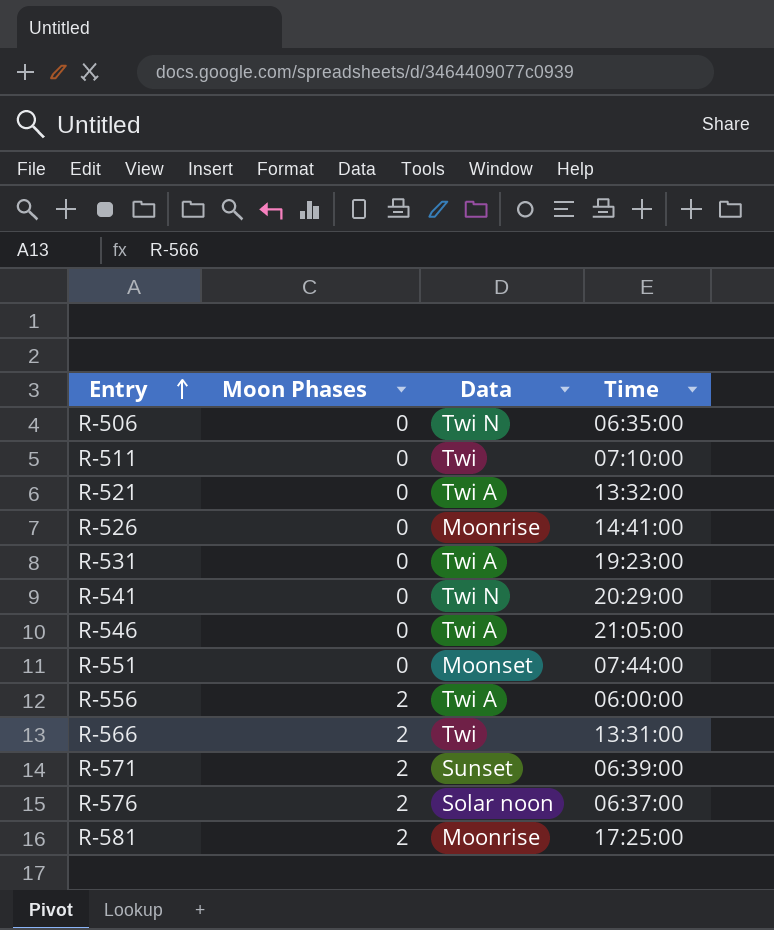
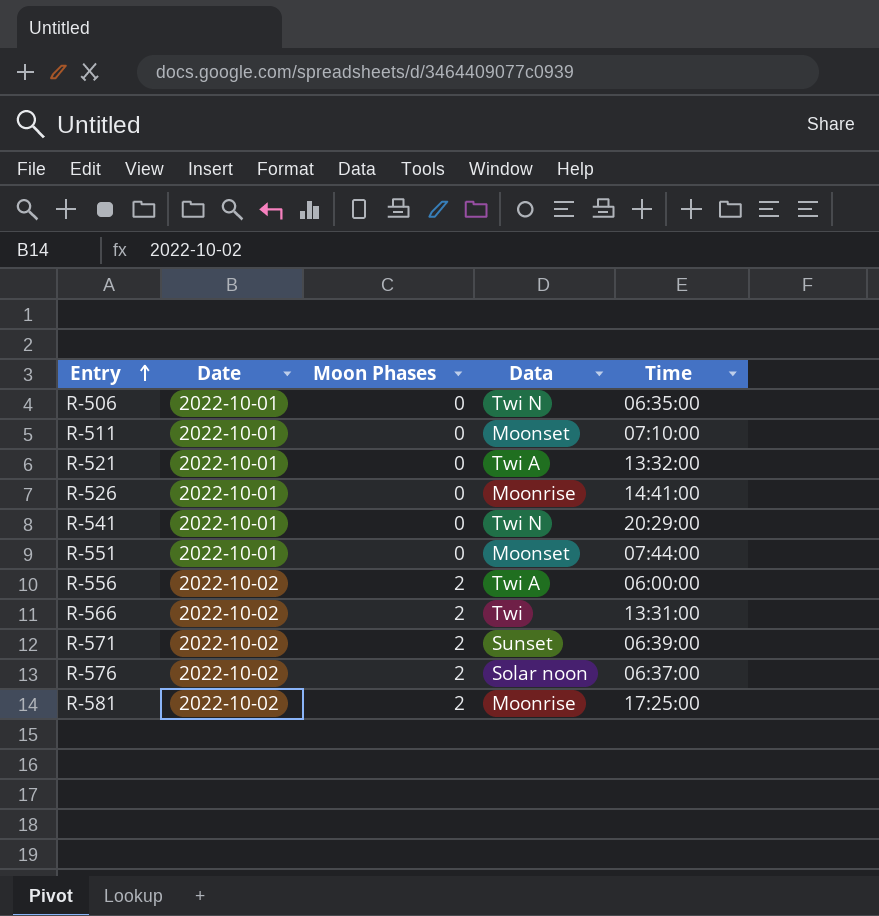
column Date | position: none -> 2
row R-531: 0 | Twi A | 19:23:00 -> none
row R-546: 0 | Twi A | 21:05:00 -> none
R-511 | Data: Twi -> Moonset

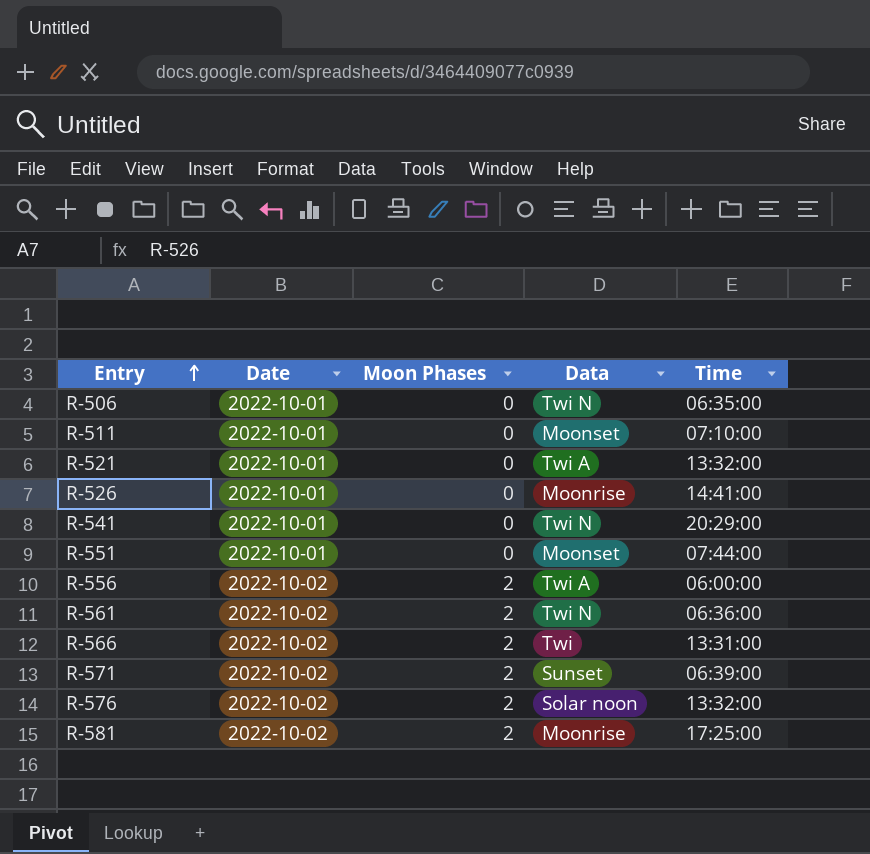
row R-561: none -> 2022-10-02 | 2 | Twi N | 06:36:00
R-576 | Time: 06:37:00 -> 13:32:00

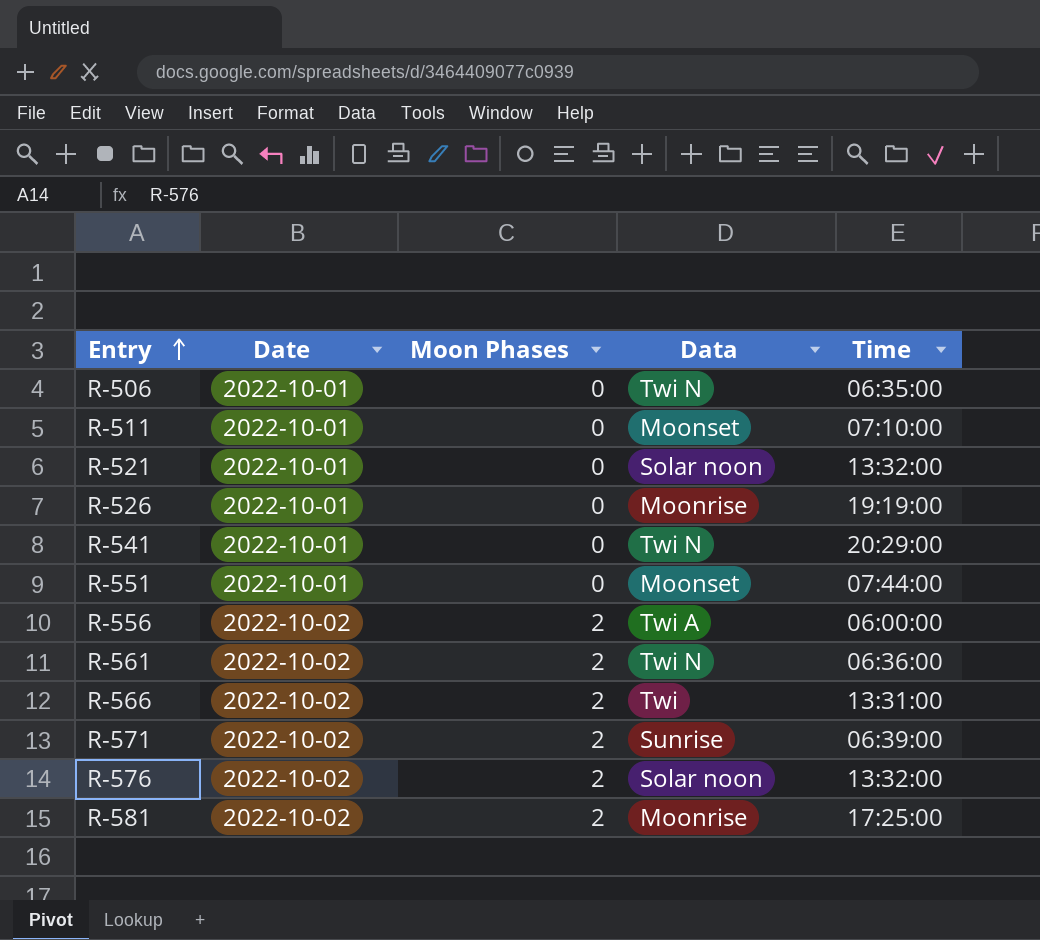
R-521 | Data: Twi A -> Solar noon
R-526 | Time: 14:41:00 -> 19:19:00
R-571 | Data: Sunset -> Sunrise

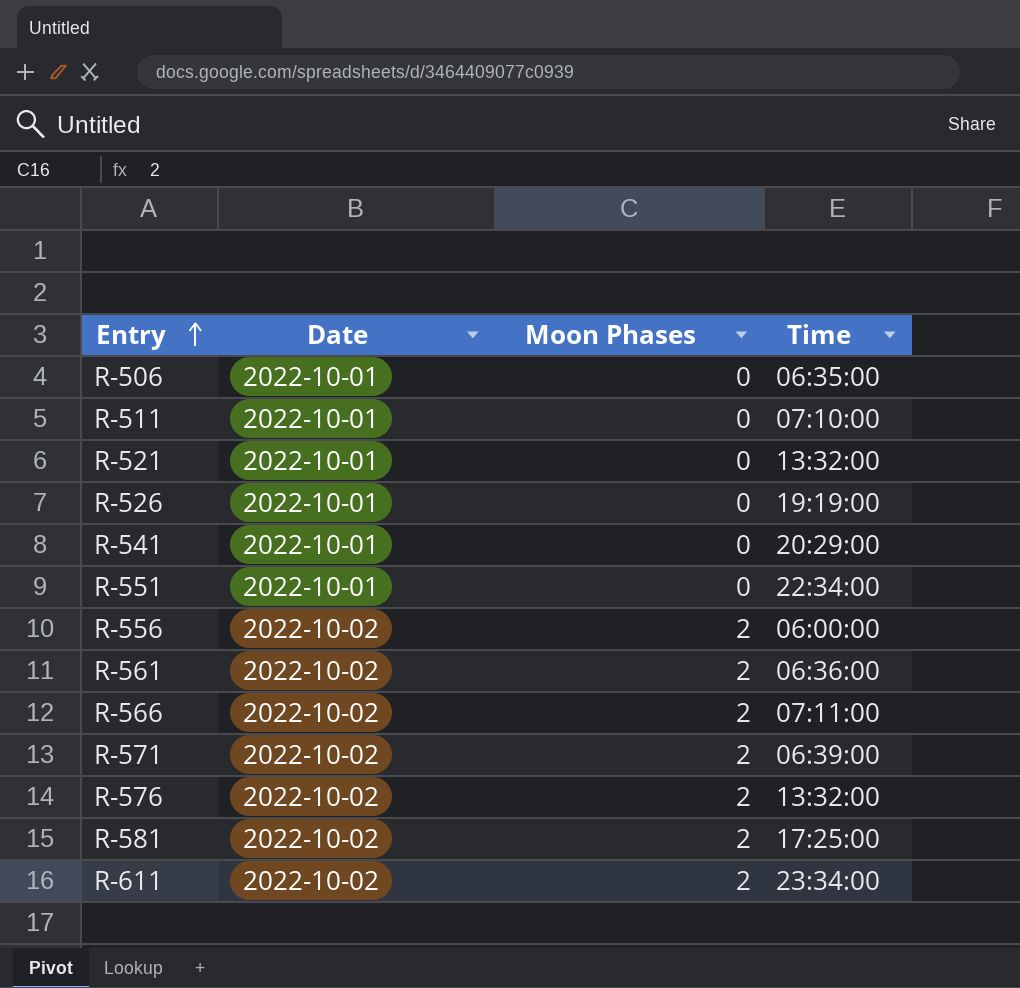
column Data | position: 4 -> none
R-551 | Time: 07:44:00 -> 22:34:00
R-566 | Time: 13:31:00 -> 07:11:00
row R-611: none -> 2022-10-02 | 2 | 23:34:00

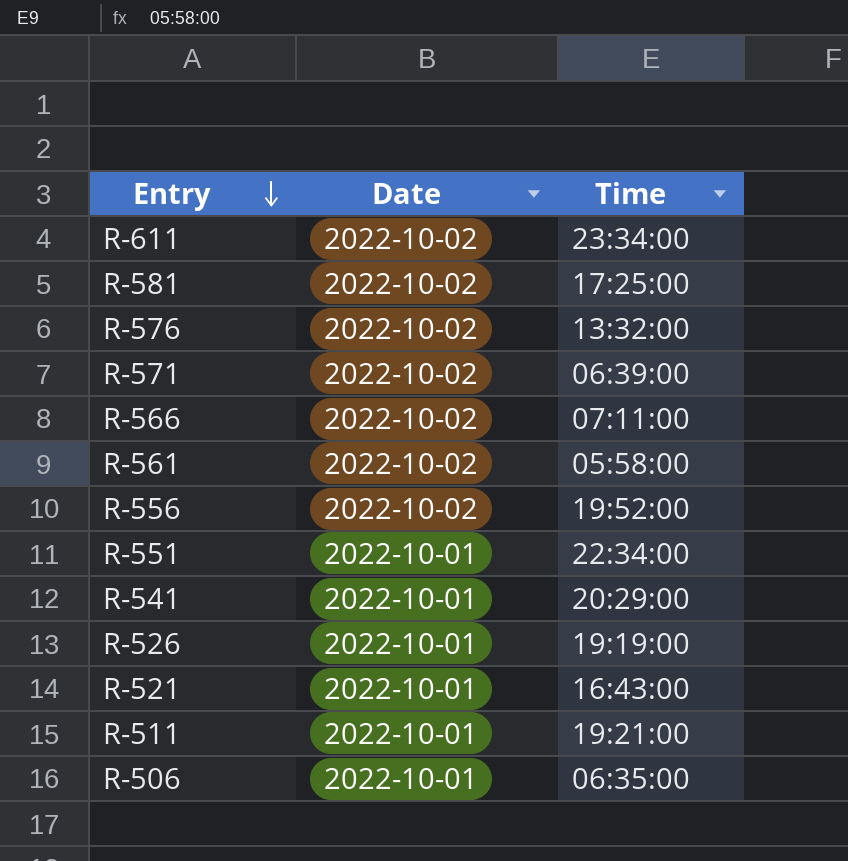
row order: Entry ascending -> Entry descending
column Moon Phases | position: 3 -> none
R-561 | Time: 06:36:00 -> 05:58:00
R-556 | Time: 06:00:00 -> 19:52:00
R-521 | Time: 13:32:00 -> 16:43:00
R-511 | Time: 07:10:00 -> 19:21:00

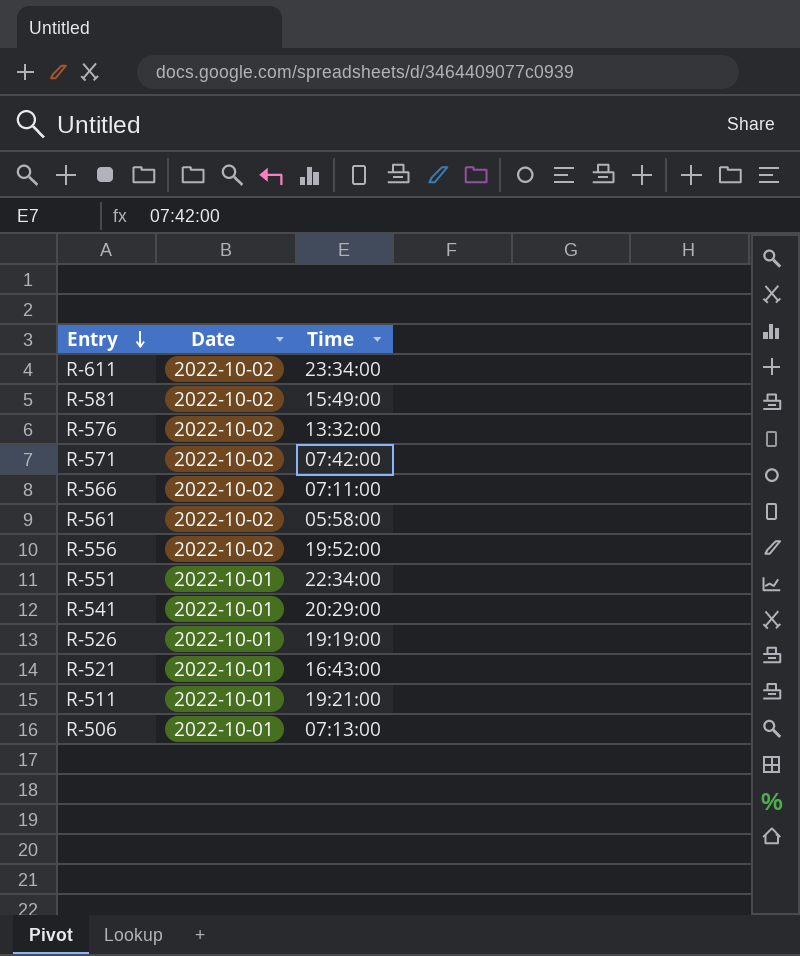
R-581 | Time: 17:25:00 -> 15:49:00
R-571 | Time: 06:39:00 -> 07:42:00
R-506 | Time: 06:35:00 -> 07:13:00

